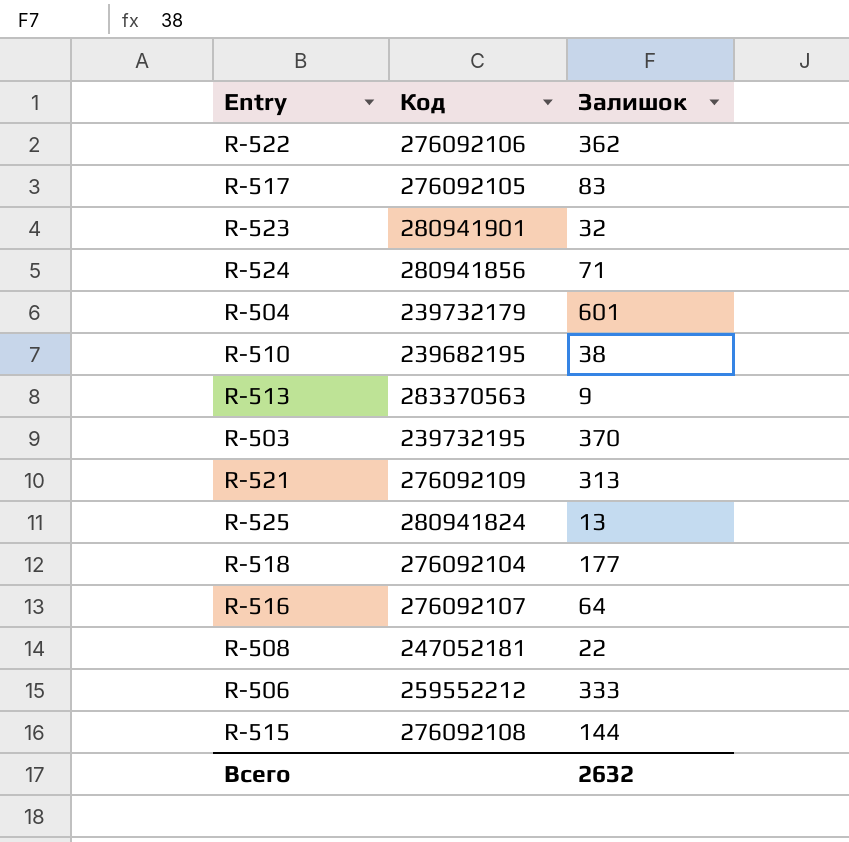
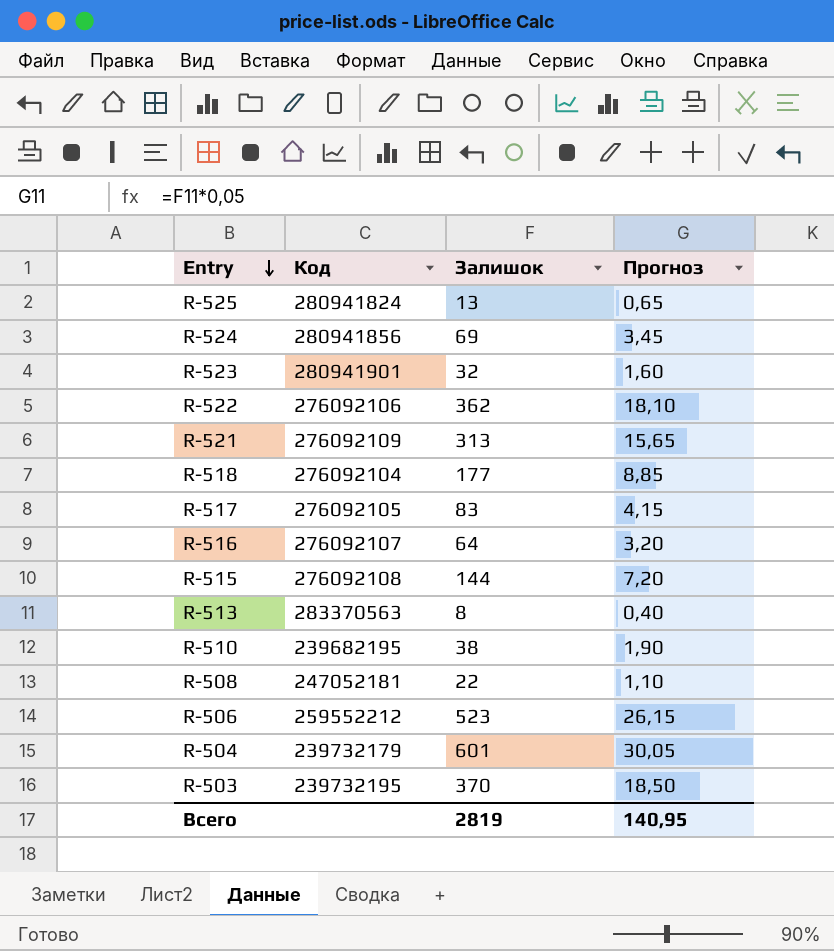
row order: none -> Entry descending
column Прогноз | formula: none -> [Залишок] * 0,05
R-524 | Залишок: 71 -> 69
R-513 | Залишок: 9 -> 8
R-506 | Залишок: 333 -> 523
Всего | Залишок: 2632 -> 2819

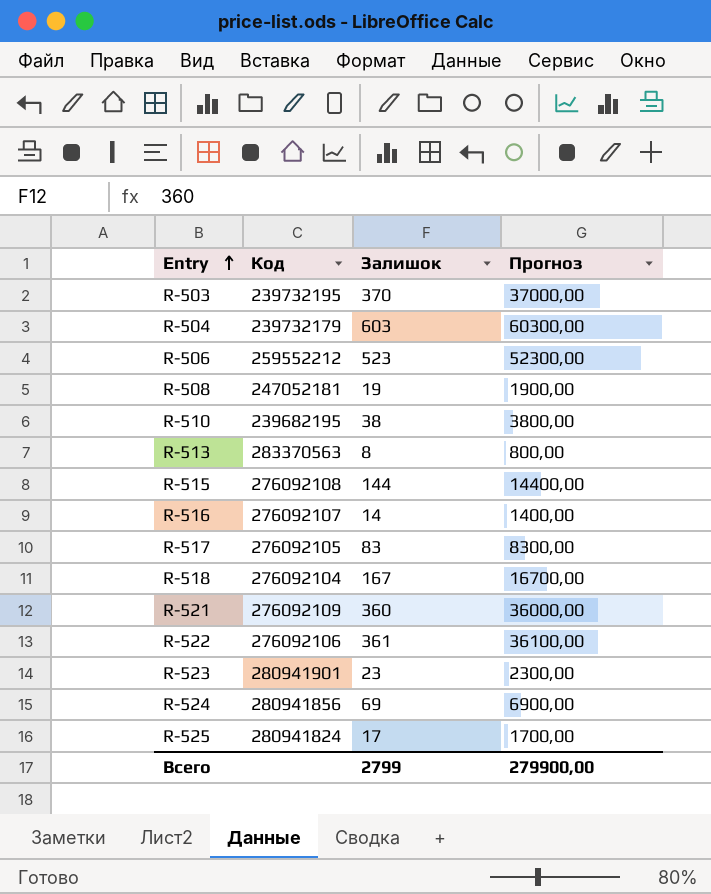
row order: Entry descending -> Entry ascending
column Прогноз | formula: [Залишок] * 0,05 -> [Залишок] * 100
R-504 | Залишок: 601 -> 603
R-508 | Залишок: 22 -> 19
R-516 | Залишок: 64 -> 14
R-518 | Залишок: 177 -> 167
R-521 | Залишок: 313 -> 360
R-522 | Залишок: 362 -> 361
R-523 | Залишок: 32 -> 23
R-525 | Залишок: 13 -> 17
Всего | Залишок: 2819 -> 2799
Всего | Прогноз: 140,95 -> 279900,00

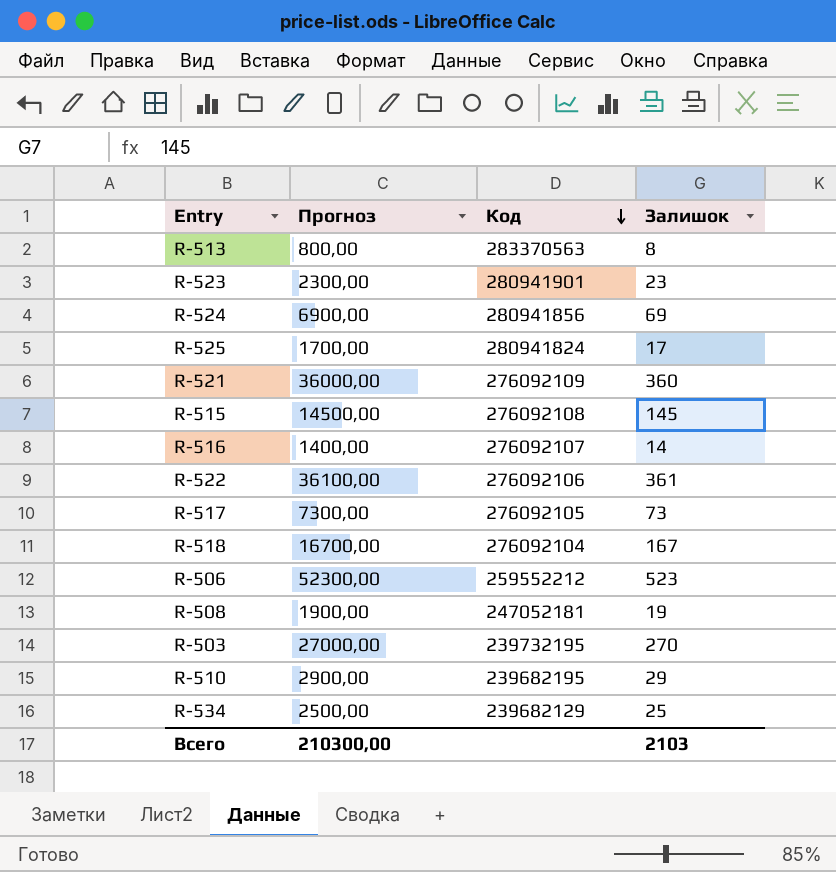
row order: Entry ascending -> Код descending
column Прогноз | position: 4 -> 2
row R-504: 239732179 | 603 | 60300,00 -> none
R-515 | Прогноз: 14400,00 -> 14500,00
R-515 | Залишок: 144 -> 145
R-517 | Прогноз: 8300,00 -> 7300,00
R-517 | Залишок: 83 -> 73
R-503 | Прогноз: 37000,00 -> 27000,00
R-503 | Залишок: 370 -> 270
R-510 | Прогноз: 3800,00 -> 2900,00
R-510 | Залишок: 38 -> 29
row R-534: none -> 2500,00 | 239682129 | 25
Всего | Прогноз: 279900,00 -> 210300,00
Всего | Залишок: 2799 -> 2103

